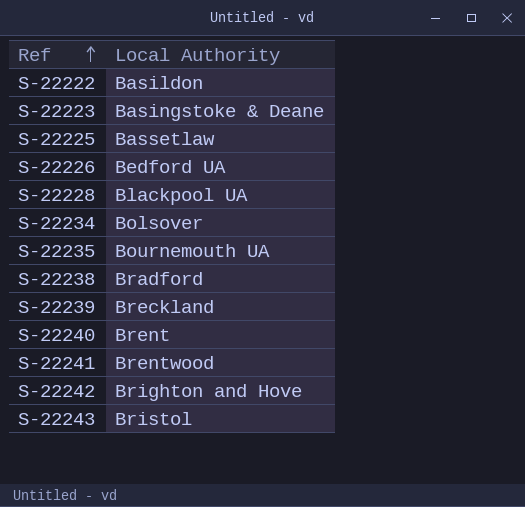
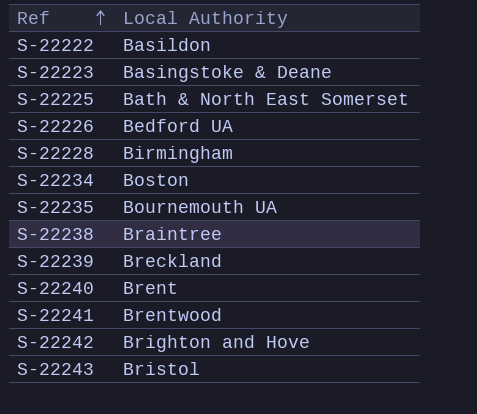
S-22225 | Local Authority: Bassetlaw -> Bath & North East Somerset
S-22228 | Local Authority: Blackpool UA -> Birmingham
S-22234 | Local Authority: Bolsover -> Boston
S-22238 | Local Authority: Bradford -> Braintree

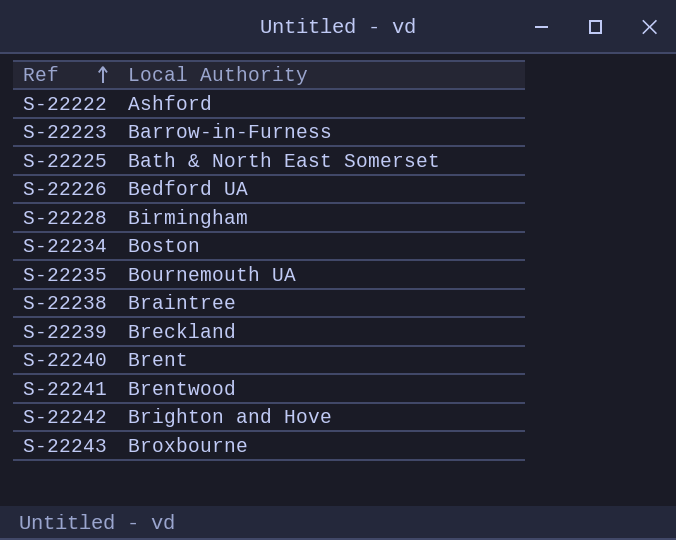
S-22222 | Local Authority: Basildon -> Ashford
S-22223 | Local Authority: Basingstoke & Deane -> Barrow-in-Furness
S-22243 | Local Authority: Bristol -> Broxbourne

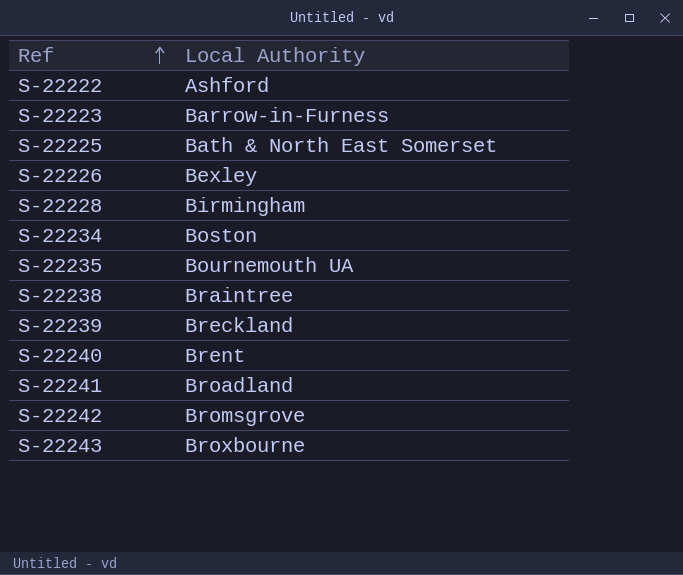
S-22226 | Local Authority: Bedford UA -> Bexley
S-22241 | Local Authority: Brentwood -> Broadland
S-22242 | Local Authority: Brighton and Hove -> Bromsgrove

